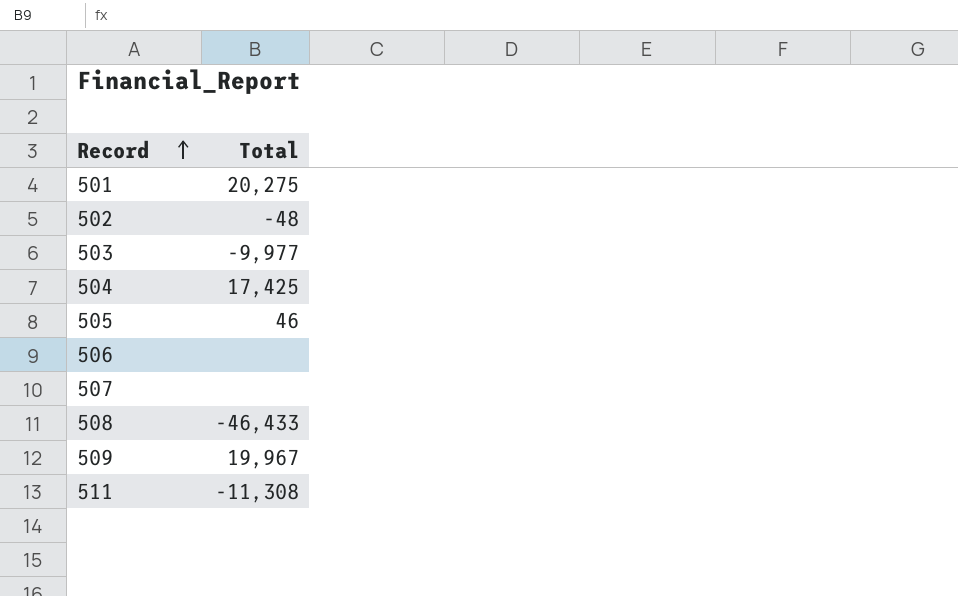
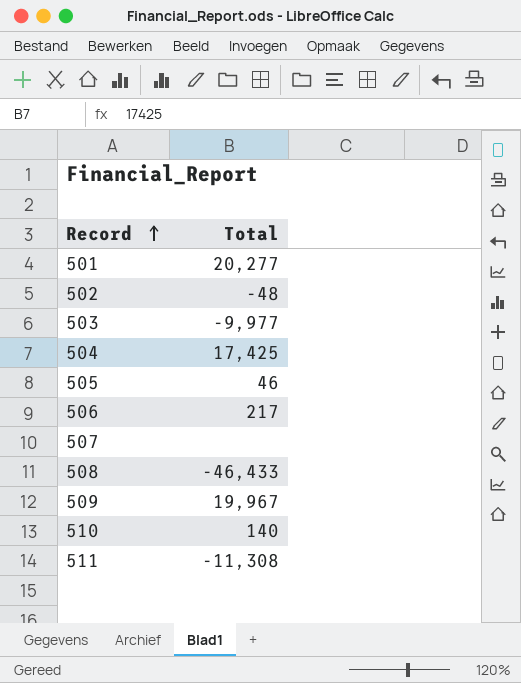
501 | Total: 20,275 -> 20,277
506 | Total: none -> 217
row 510: none -> 140

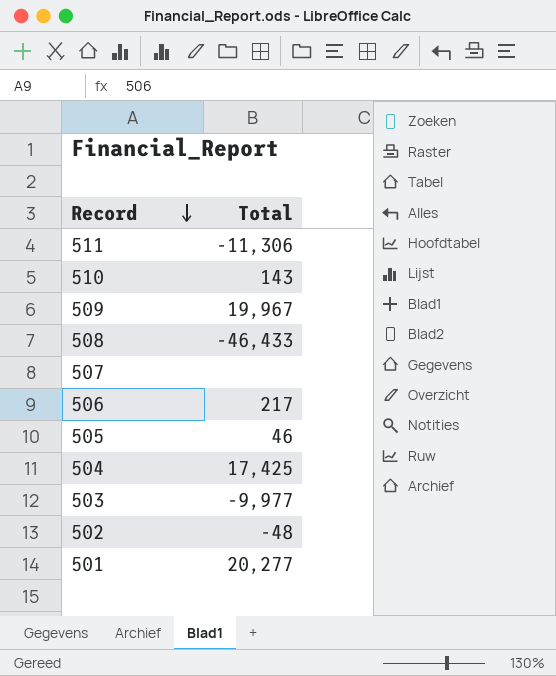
row order: Record ascending -> Record descending
511 | Total: -11,308 -> -11,306
510 | Total: 140 -> 143

